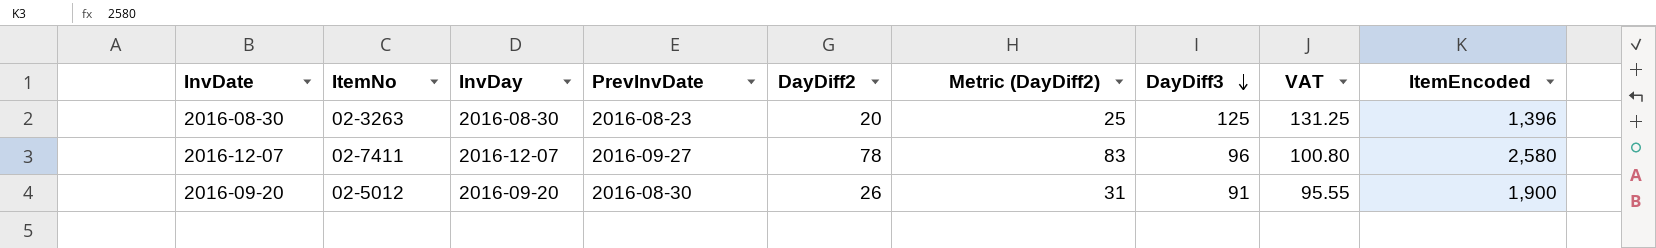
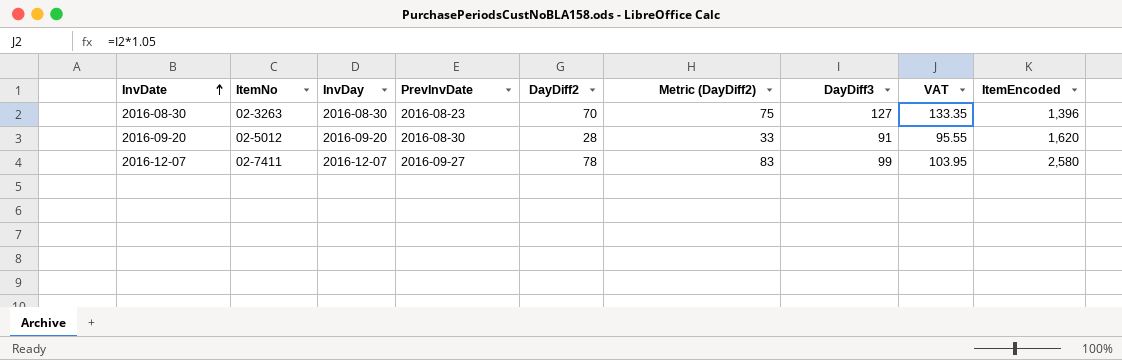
row order: DayDiff3 descending -> InvDate ascending
2016-08-30 | DayDiff2: 20 -> 70
2016-08-30 | Metric (DayDiff2): 25 -> 75
2016-08-30 | DayDiff3: 125 -> 127
2016-08-30 | VAT: 131.25 -> 133.35
2016-09-20 | DayDiff2: 26 -> 28
2016-09-20 | Metric (DayDiff2): 31 -> 33
2016-09-20 | ItemEncoded: 1,900 -> 1,620
2016-12-07 | DayDiff3: 96 -> 99
2016-12-07 | VAT: 100.80 -> 103.95

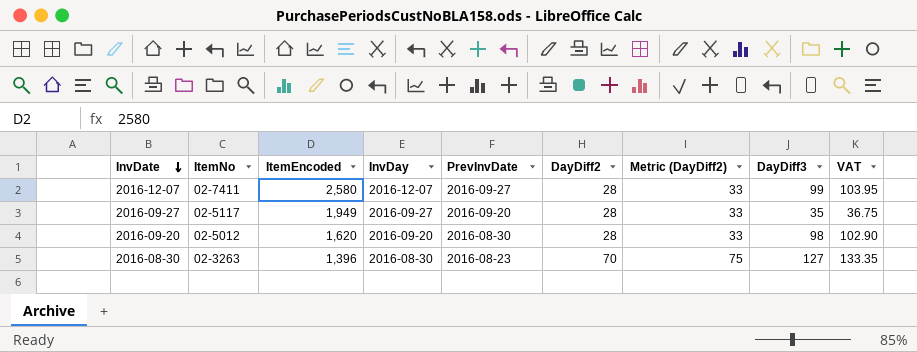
row order: InvDate ascending -> InvDate descending
column ItemEncoded | position: 9 -> 3
2016-12-07 | DayDiff2: 78 -> 28
2016-12-07 | Metric (DayDiff2): 83 -> 33
row 2016-09-27: none -> 02-5117 | 1,949 | 2016-09-27 | 2016-09-20 | 28 | 33 | 35 | 36.75
2016-09-20 | DayDiff3: 91 -> 98
2016-09-20 | VAT: 95.55 -> 102.90

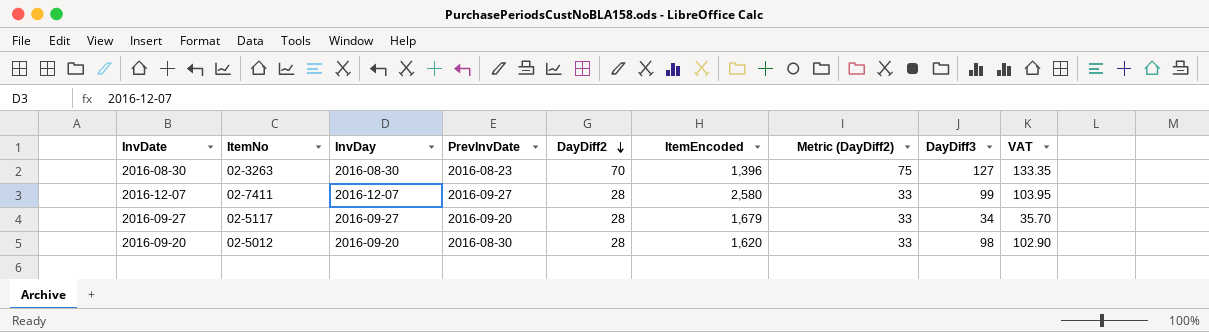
row order: InvDate descending -> DayDiff2 descending
column ItemEncoded | position: 3 -> 6
2016-09-27 | ItemEncoded: 1,949 -> 1,679
2016-09-27 | DayDiff3: 35 -> 34
2016-09-27 | VAT: 36.75 -> 35.70

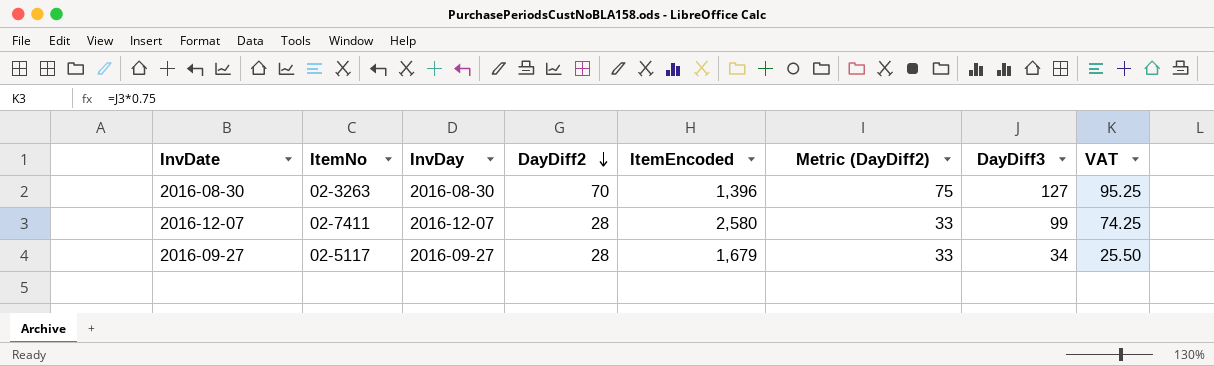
column PrevInvDate | position: 4 -> none
column VAT | formula: [DayDiff3] * 1.05 -> [DayDiff3] * 0.75
row 2016-09-20: 02-5012 | 2016-09-20 | 2016-08-30 | 28 | 1,620 | 33 | 98 | 102.90 -> none

